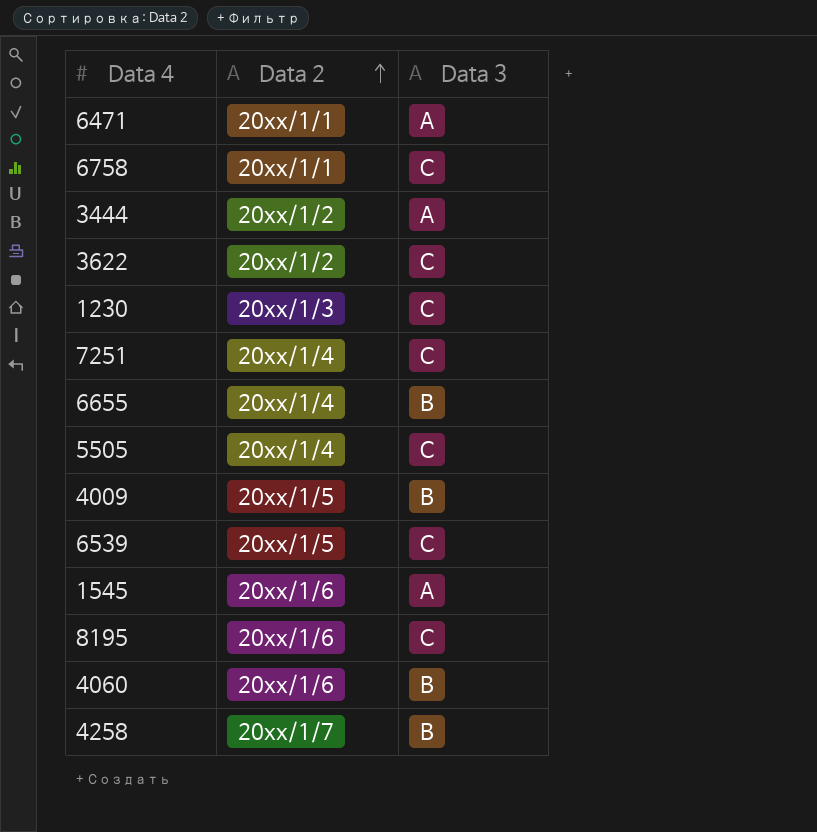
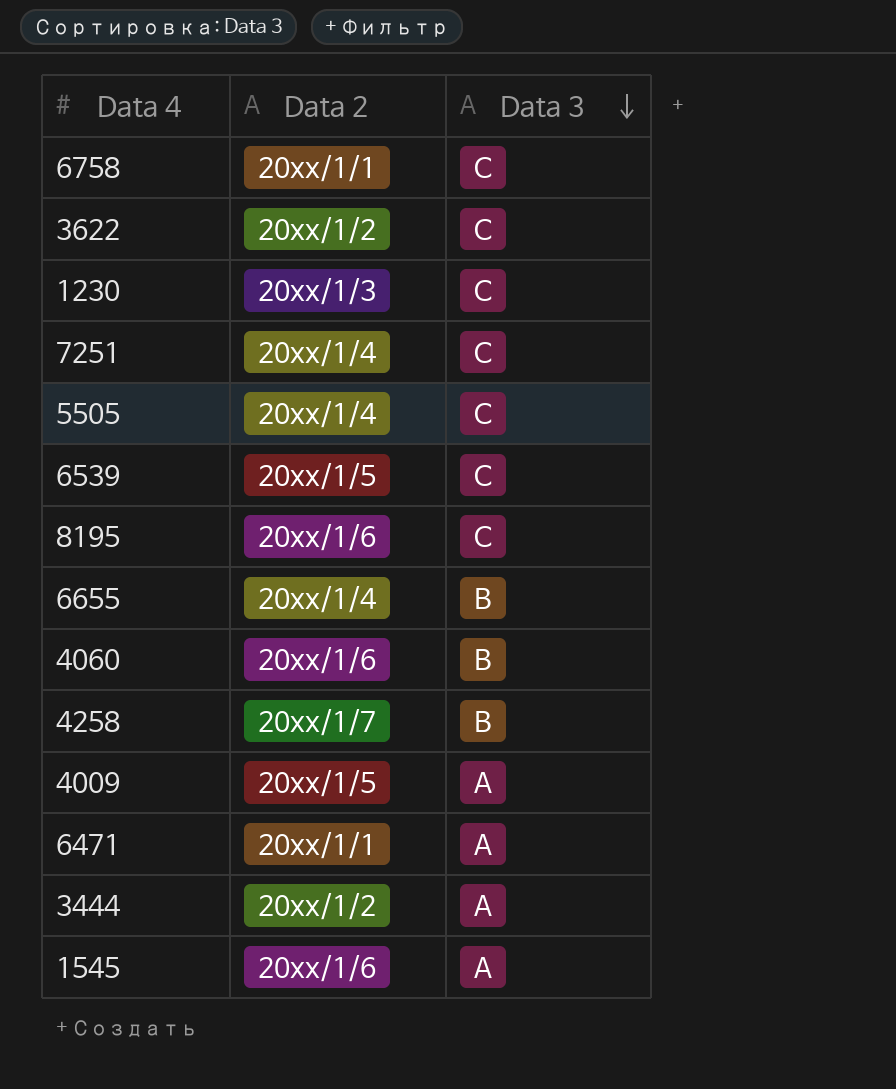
row order: Data 2 ascending -> Data 3 descending
4009 | Data 3: B -> A

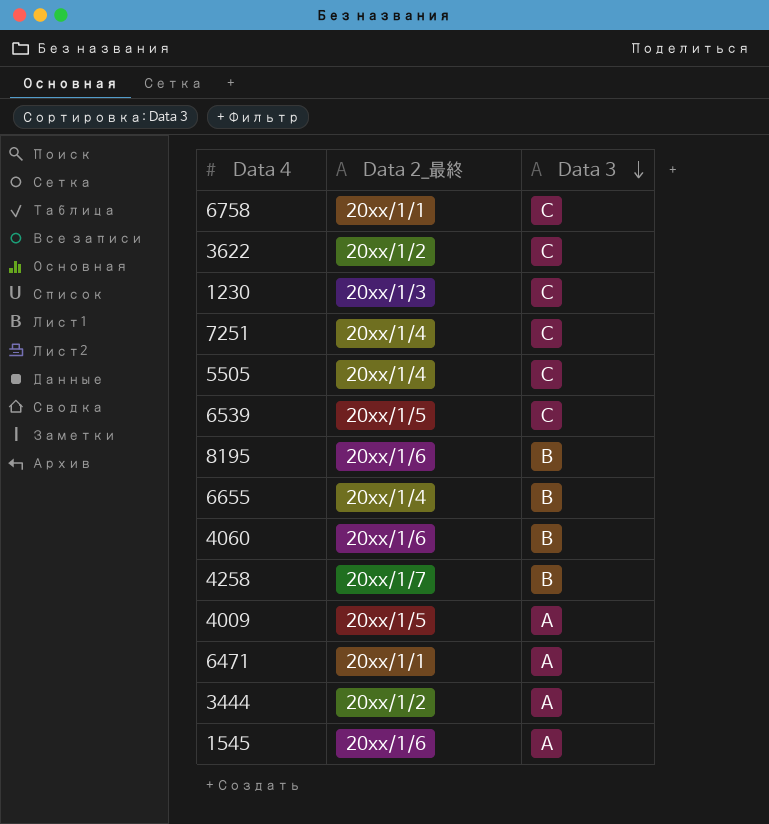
column name: Data 2 -> Data 2_最終
8195 | Data 3: C -> B

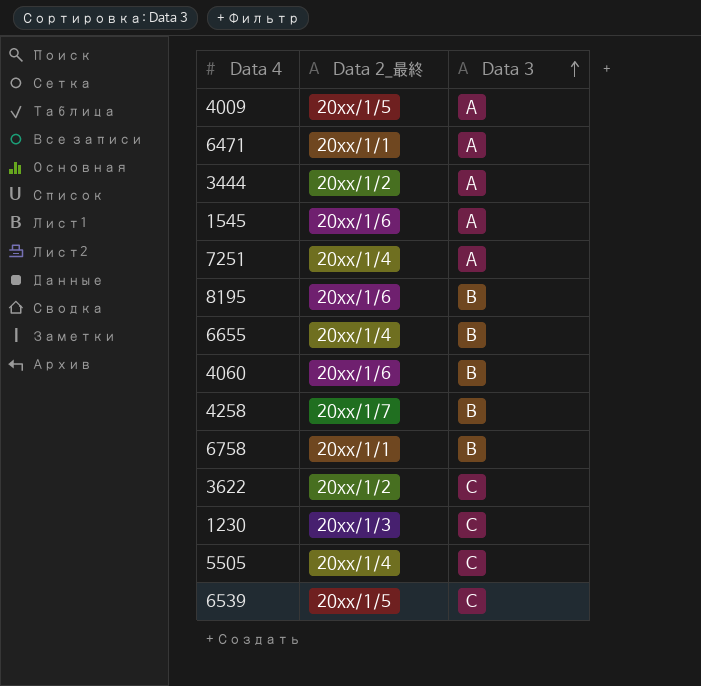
row order: Data 3 descending -> Data 3 ascending
7251 | Data 3: C -> A
6758 | Data 3: C -> B

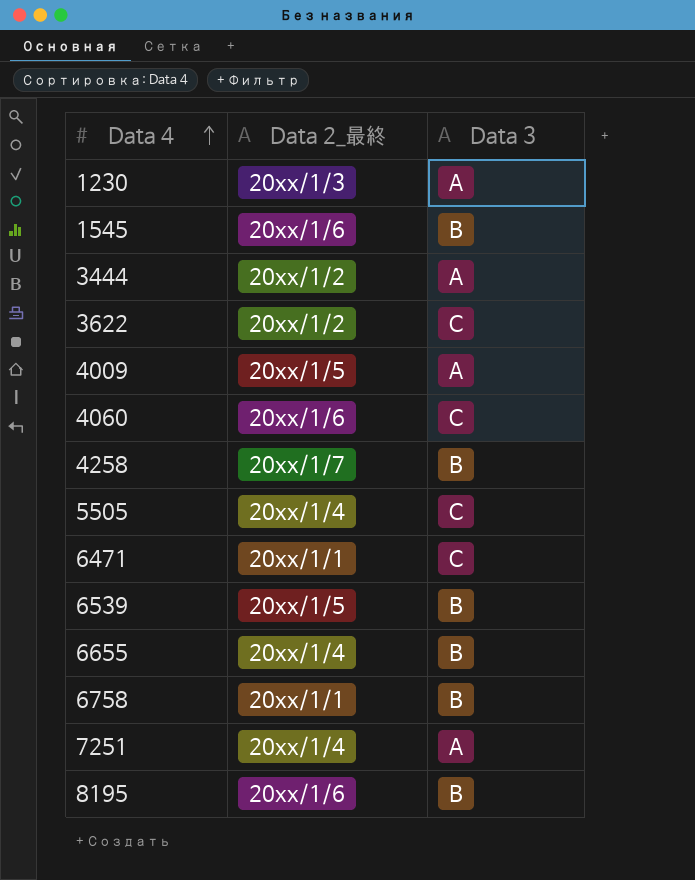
row order: Data 3 ascending -> Data 4 ascending
1230 | Data 3: C -> A
1545 | Data 3: A -> B
4060 | Data 3: B -> C
6471 | Data 3: A -> C
6539 | Data 3: C -> B

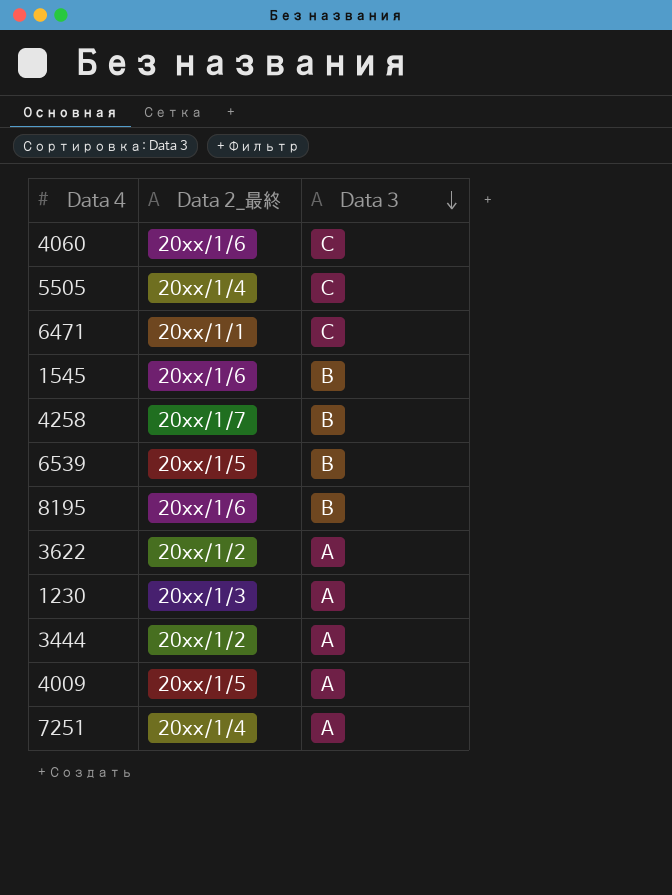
row order: Data 4 ascending -> Data 3 descending
row 6655: 20xx/1/4 | B -> none
row 6758: 20xx/1/1 | B -> none
3622 | Data 3: C -> A

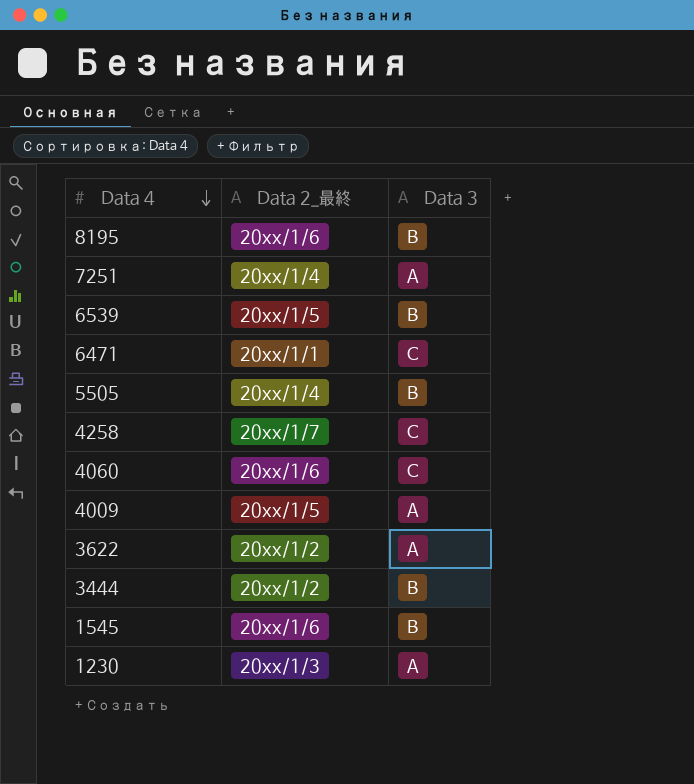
row order: Data 3 descending -> Data 4 descending
5505 | Data 3: C -> B
4258 | Data 3: B -> C
3444 | Data 3: A -> B

